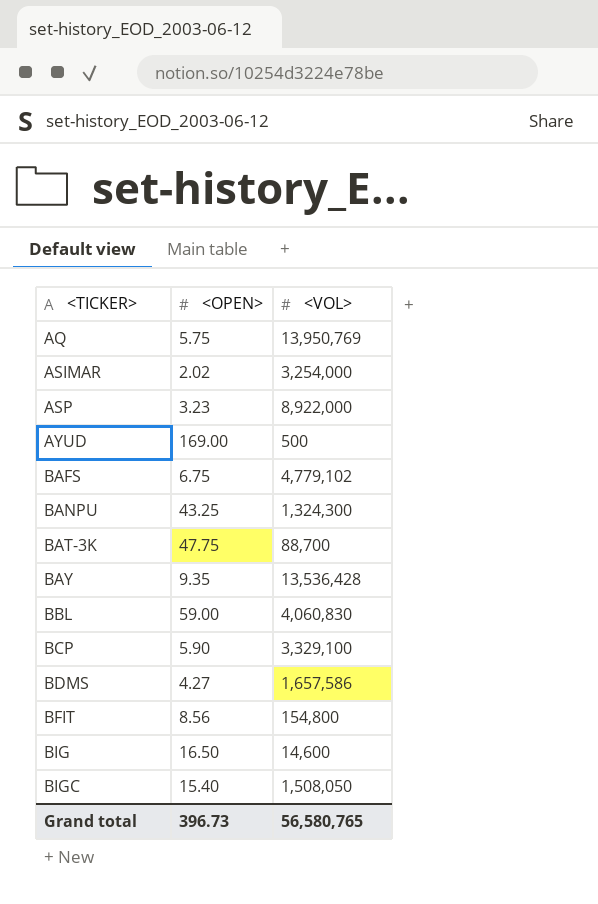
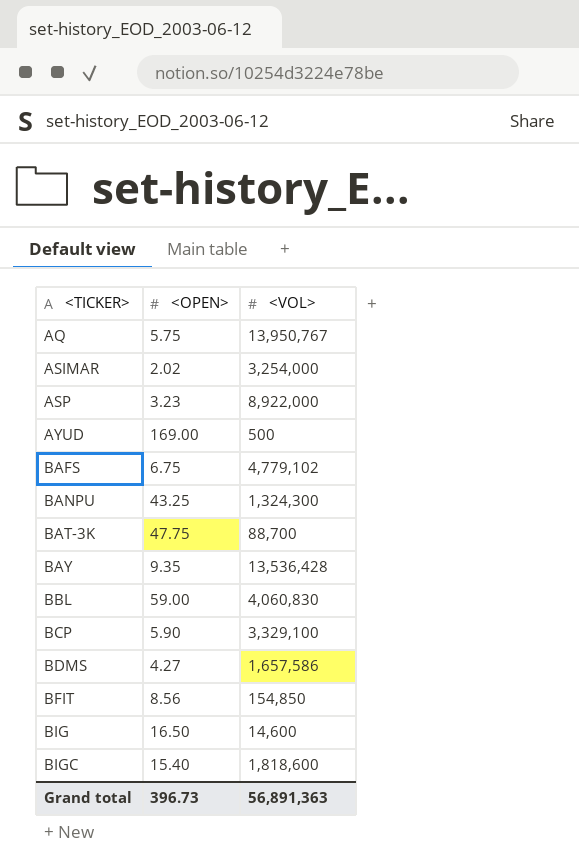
AQ | <VOL>: 13,950,769 -> 13,950,767
BFIT | <VOL>: 154,800 -> 154,850
BIGC | <VOL>: 1,508,050 -> 1,818,600
Grand total | <VOL>: 56,580,765 -> 56,891,363

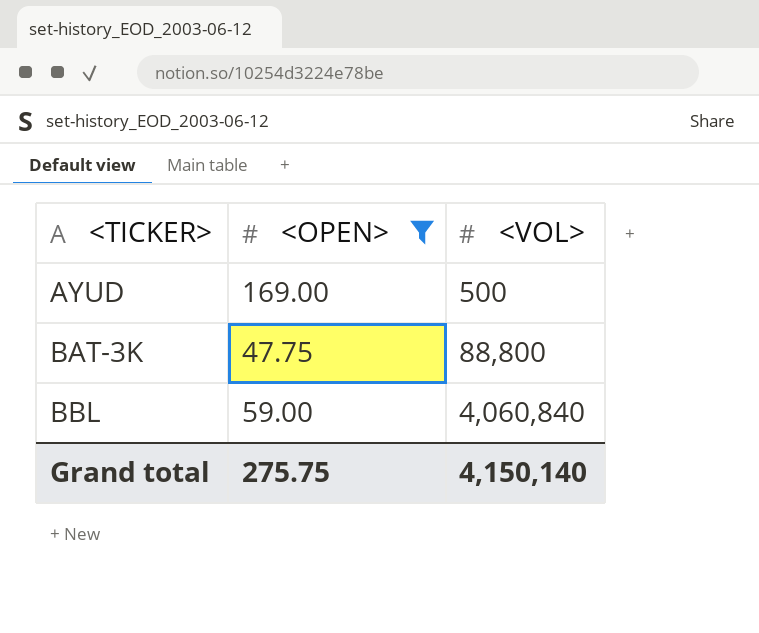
filter: none -> <OPEN> >= 47.75
BAT-3K | <VOL>: 88,700 -> 88,800
BBL | <VOL>: 4,060,830 -> 4,060,840
Grand total | <OPEN>: 396.73 -> 275.75
Grand total | <VOL>: 56,891,363 -> 4,150,140

